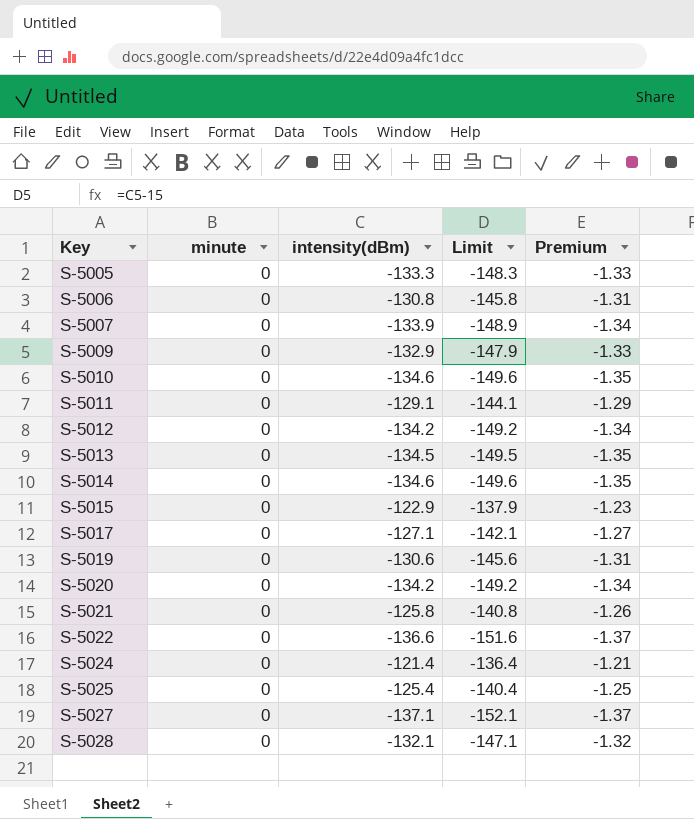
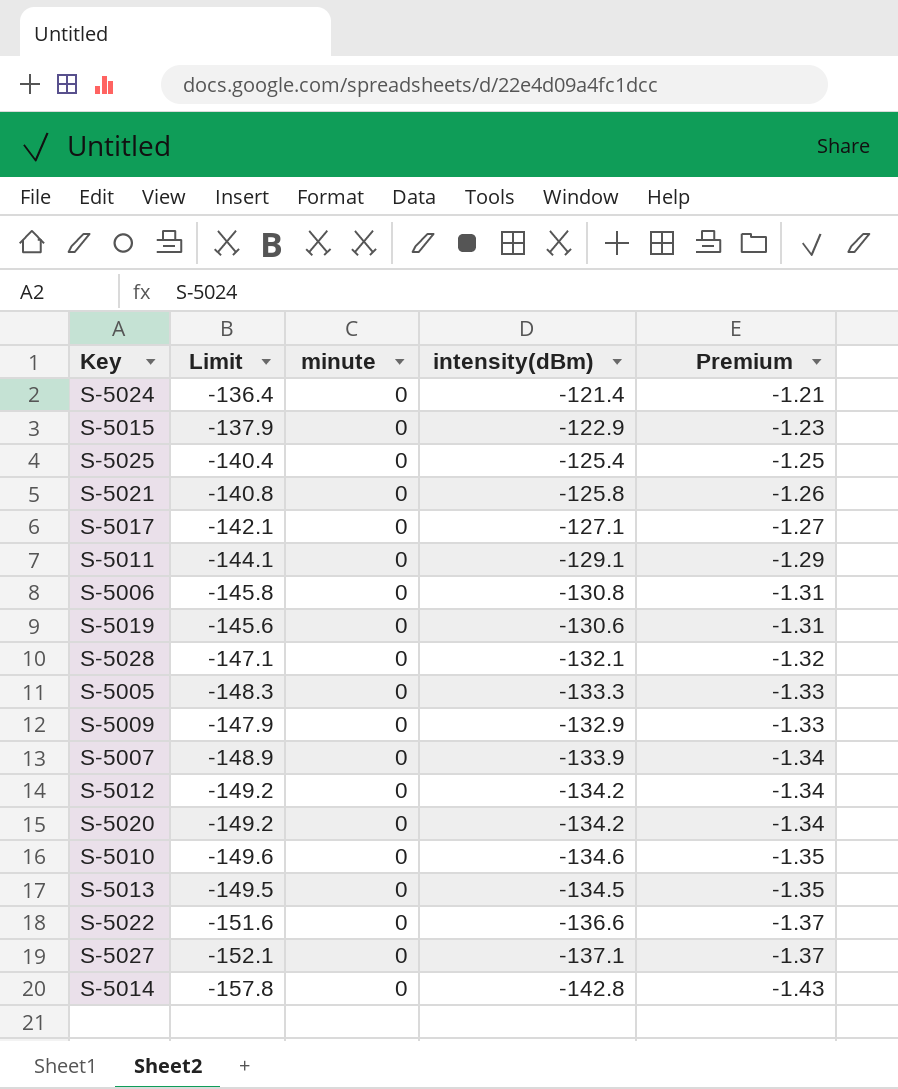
row order: Key ascending -> Premium descending
column Limit | position: 4 -> 2
S-5014 | Limit: -149.6 -> -157.8
S-5014 | intensity(dBm): -134.6 -> -142.8
S-5014 | Premium: -1.35 -> -1.43

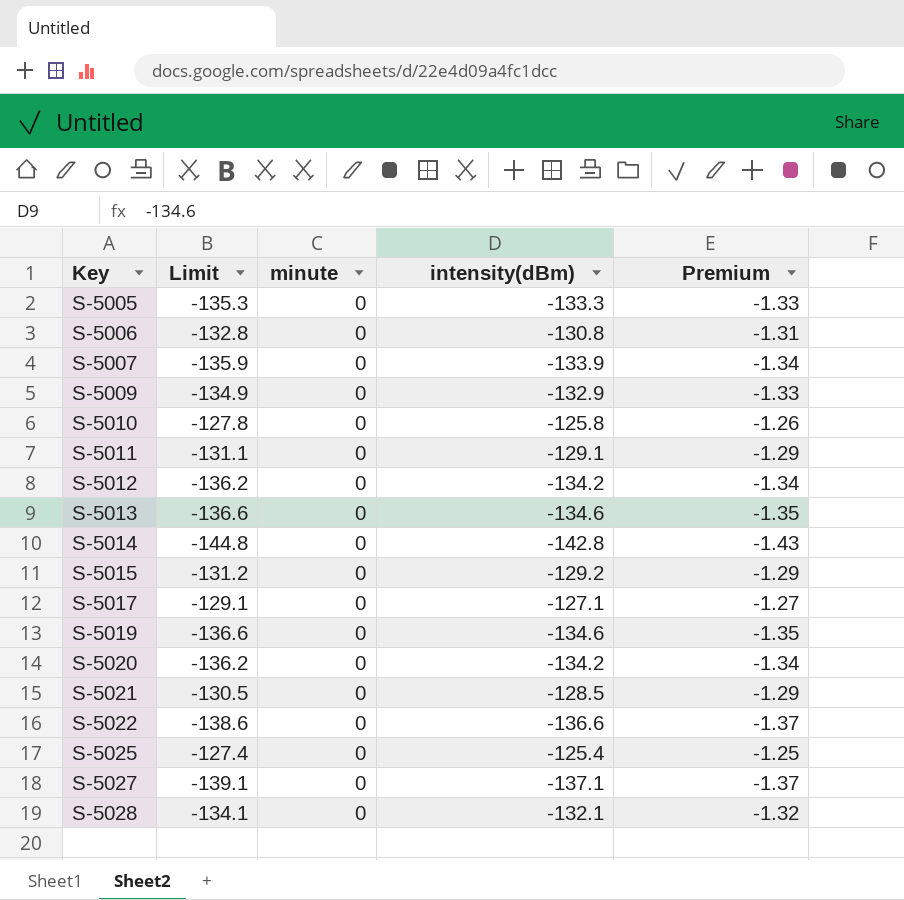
row order: Premium descending -> Key ascending
column Limit | formula: [intensity(dBm)] - 15 -> [intensity(dBm)] - 2
row S-5024: -136.4 | 0 | -121.4 | -1.21 -> none
S-5010 | intensity(dBm): -134.6 -> -125.8
S-5010 | Premium: -1.35 -> -1.26
S-5013 | intensity(dBm): -134.5 -> -134.6
S-5015 | intensity(dBm): -122.9 -> -129.2
S-5015 | Premium: -1.23 -> -1.29
S-5019 | intensity(dBm): -130.6 -> -134.6
S-5019 | Premium: -1.31 -> -1.35
S-5021 | intensity(dBm): -125.8 -> -128.5
S-5021 | Premium: -1.26 -> -1.29

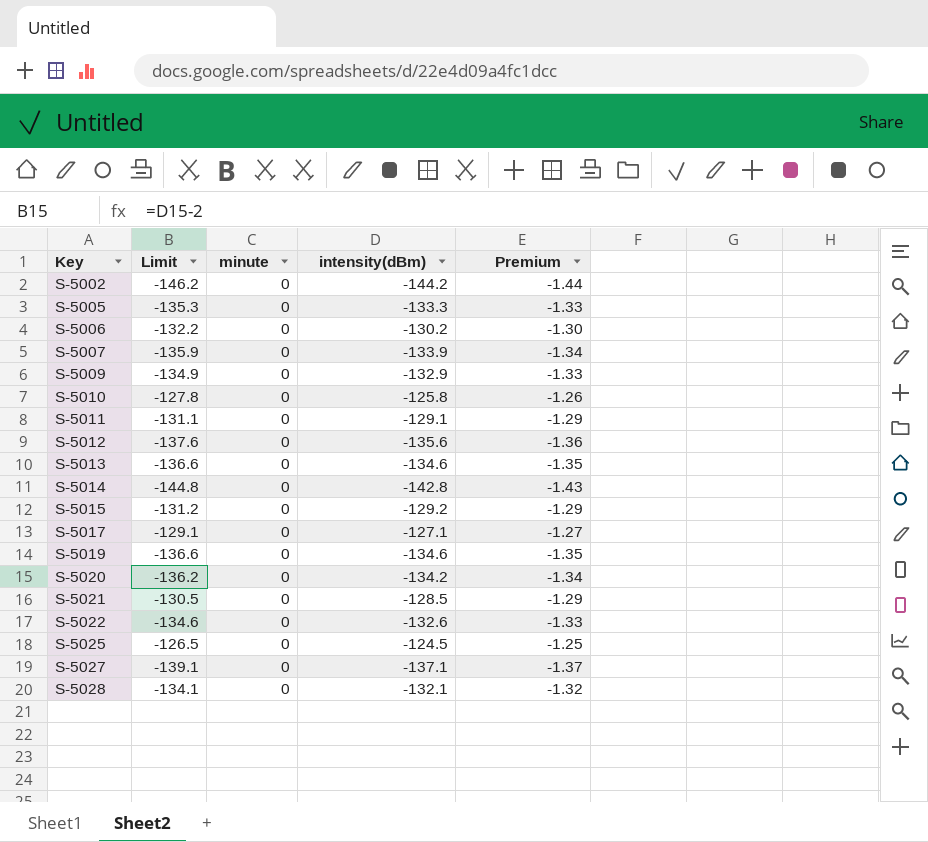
row S-5002: none -> -146.2 | 0 | -144.2 | -1.44
S-5006 | Limit: -132.8 -> -132.2
S-5006 | intensity(dBm): -130.8 -> -130.2
S-5006 | Premium: -1.31 -> -1.30
S-5012 | Limit: -136.2 -> -137.6
S-5012 | intensity(dBm): -134.2 -> -135.6
S-5012 | Premium: -1.34 -> -1.36
S-5022 | Limit: -138.6 -> -134.6
S-5022 | intensity(dBm): -136.6 -> -132.6
S-5022 | Premium: -1.37 -> -1.33
S-5025 | Limit: -127.4 -> -126.5
S-5025 | intensity(dBm): -125.4 -> -124.5

